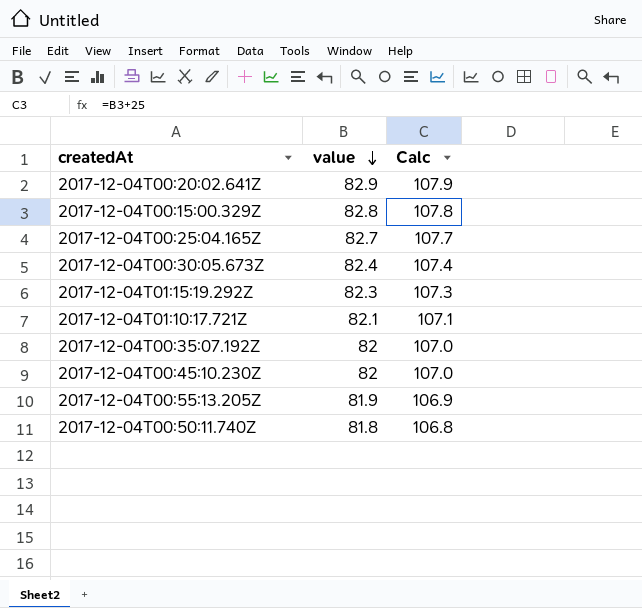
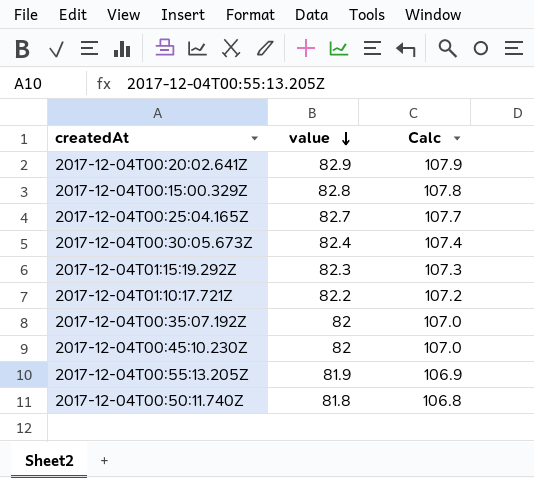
2017-12-04T01:10:17.721Z | value: 82.1 -> 82.2
2017-12-04T01:10:17.721Z | Calc: 107.1 -> 107.2

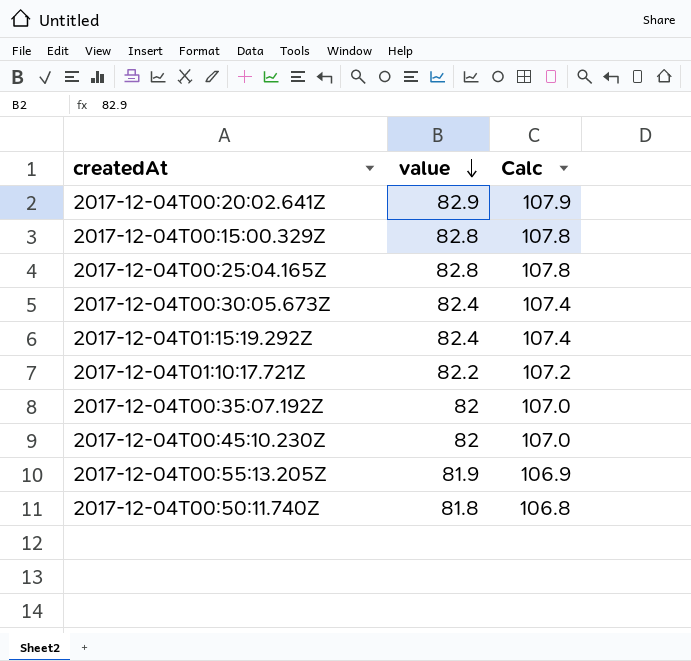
2017-12-04T00:25:04.165Z | value: 82.7 -> 82.8
2017-12-04T00:25:04.165Z | Calc: 107.7 -> 107.8
2017-12-04T01:15:19.292Z | value: 82.3 -> 82.4
2017-12-04T01:15:19.292Z | Calc: 107.3 -> 107.4

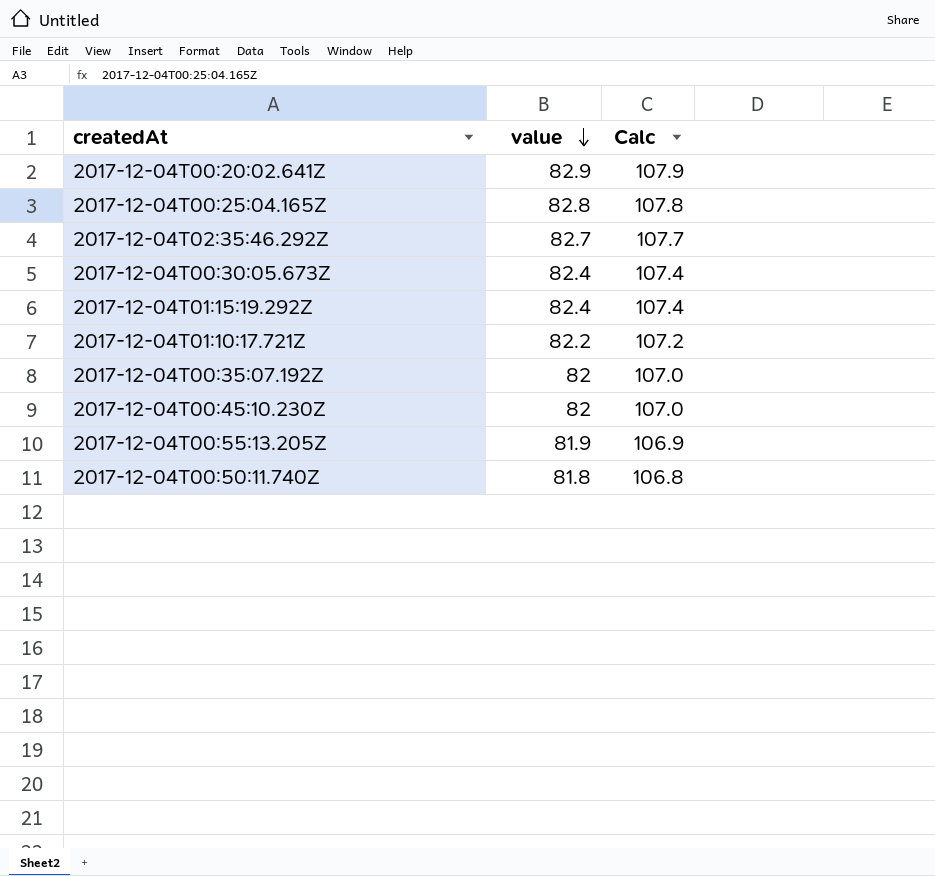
row 2017-12-04T00:15:00.329Z: 82.8 | 107.8 -> none
row 2017-12-04T02:35:46.292Z: none -> 82.7 | 107.7

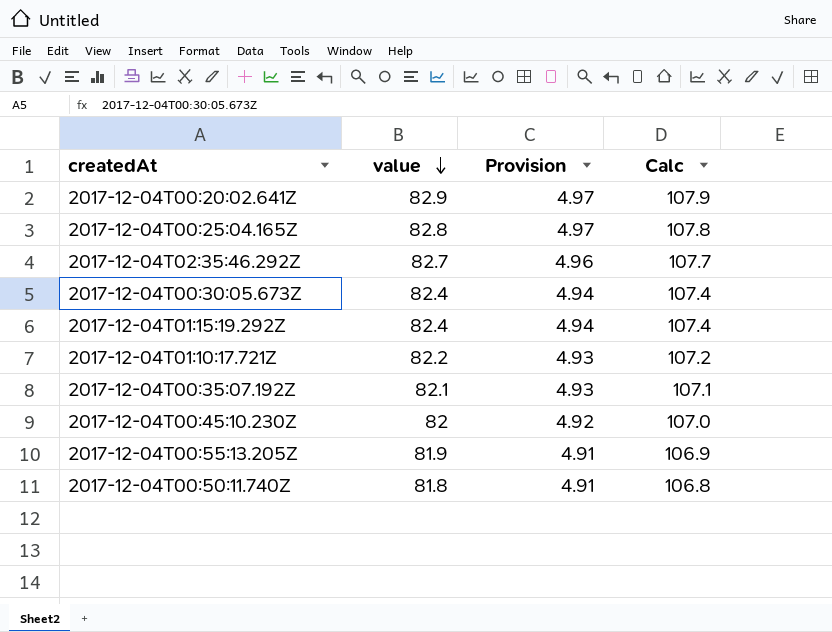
column Provision | formula: none -> [value] * 0.06
2017-12-04T00:35:07.192Z | value: 82 -> 82.1
2017-12-04T00:35:07.192Z | Calc: 107.0 -> 107.1

